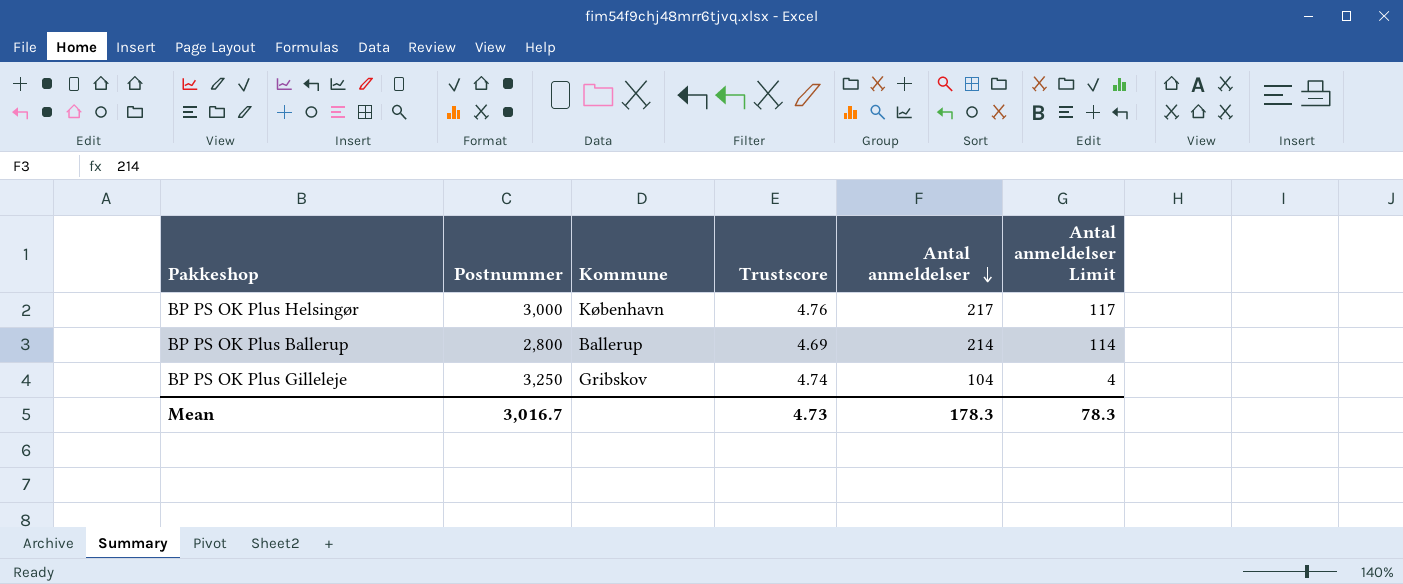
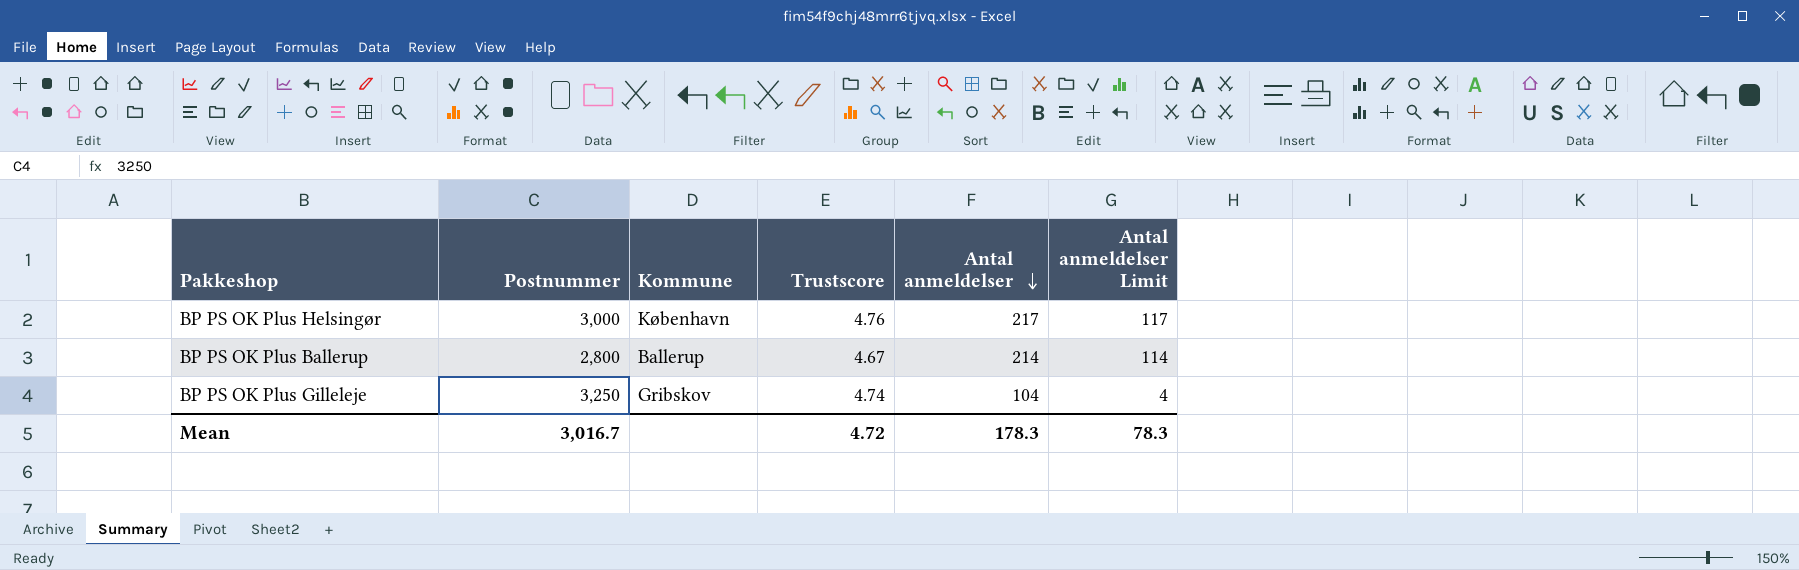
BP PS OK Plus Ballerup | Trustscore: 4.69 -> 4.67
Mean | Trustscore: 4.73 -> 4.72

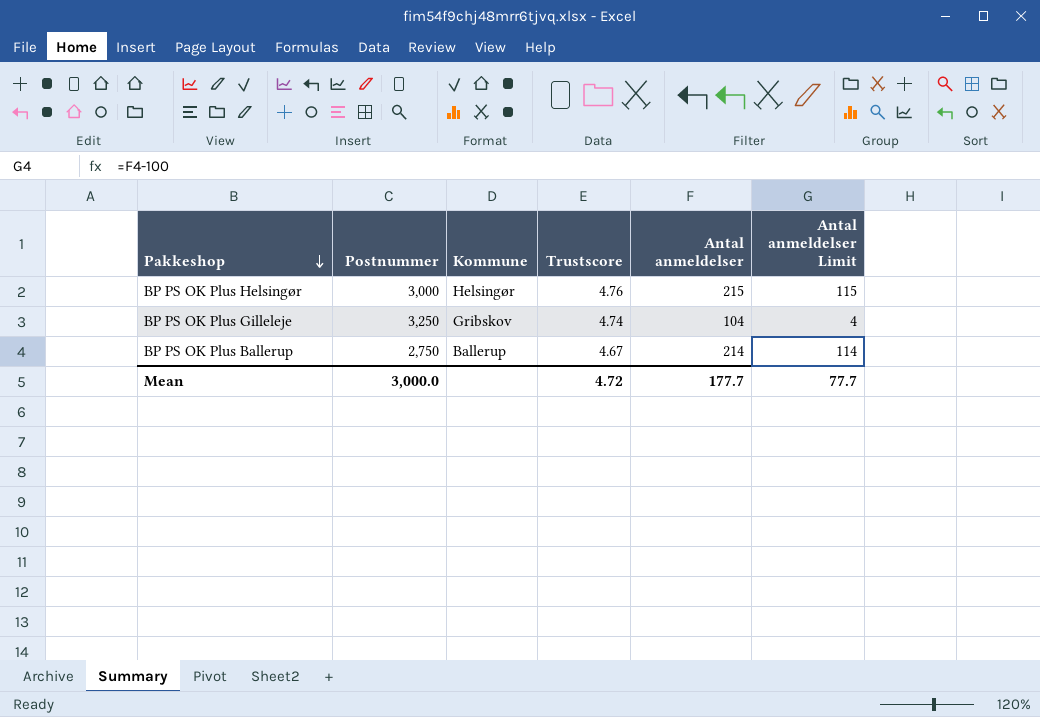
row order: Antal anmeldelser descending -> Pakkeshop descending
BP PS OK Plus Helsingør | Kommune: København -> Helsingør
BP PS OK Plus Helsingør | Antal anmeldelser: 217 -> 215
BP PS OK Plus Helsingør | Antal anmeldelser Limit: 117 -> 115
BP PS OK Plus Ballerup | Postnummer: 2,800 -> 2,750
Mean | Postnummer: 3,016.7 -> 3,000.0
Mean | Antal anmeldelser: 178.3 -> 177.7
Mean | Antal anmeldelser Limit: 78.3 -> 77.7

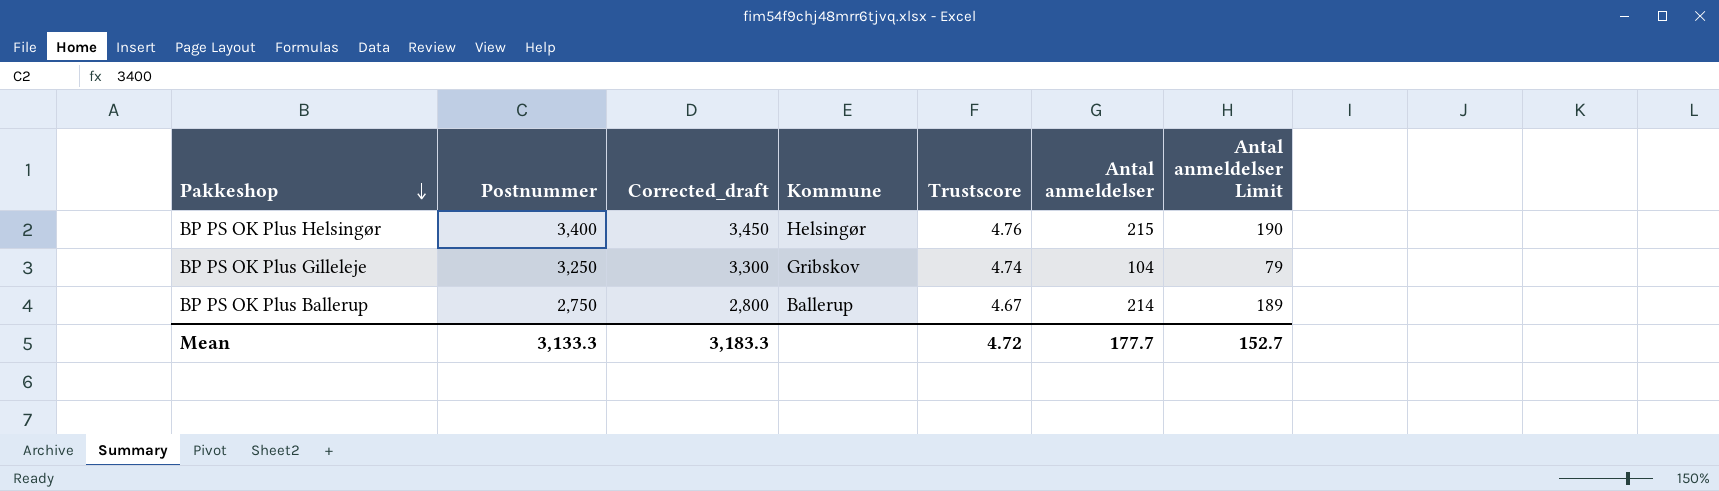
column Corrected_draft | formula: none -> [Postnummer] + 50
column Antal anmeldelser Limit | formula: [Antal anmeldelser] - 100 -> [Antal anmeldelser] - 25
BP PS OK Plus Helsingør | Postnummer: 3,000 -> 3,400
Mean | Postnummer: 3,000.0 -> 3,133.3
Mean | Antal anmeldelser Limit: 77.7 -> 152.7

